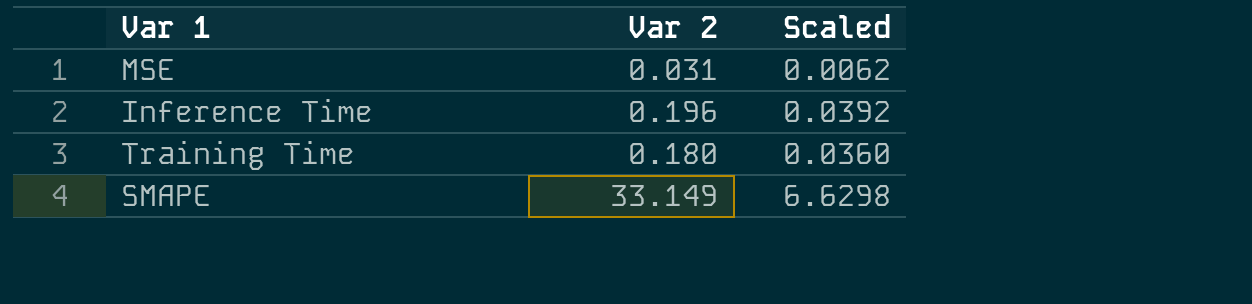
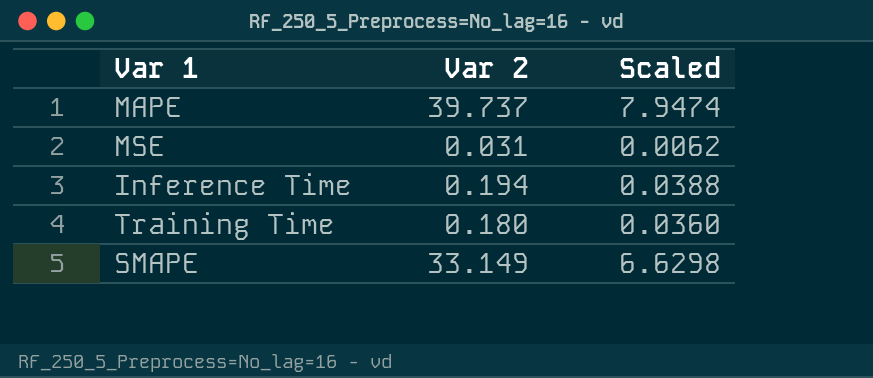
row MAPE: none -> 39.737 | 7.9474
Inference Time | Var 2: 0.196 -> 0.194
Inference Time | Scaled: 0.0392 -> 0.0388

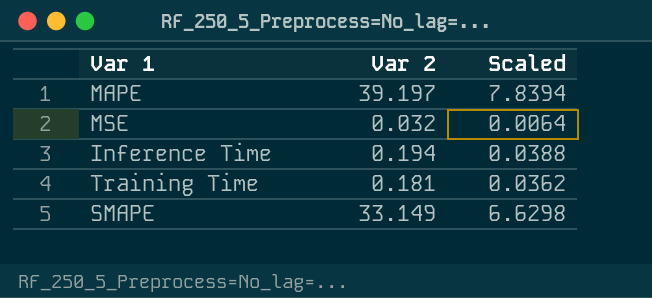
MAPE | Var 2: 39.737 -> 39.197
MAPE | Scaled: 7.9474 -> 7.8394
MSE | Var 2: 0.031 -> 0.032
MSE | Scaled: 0.0062 -> 0.0064
Training Time | Var 2: 0.180 -> 0.181
Training Time | Scaled: 0.0360 -> 0.0362

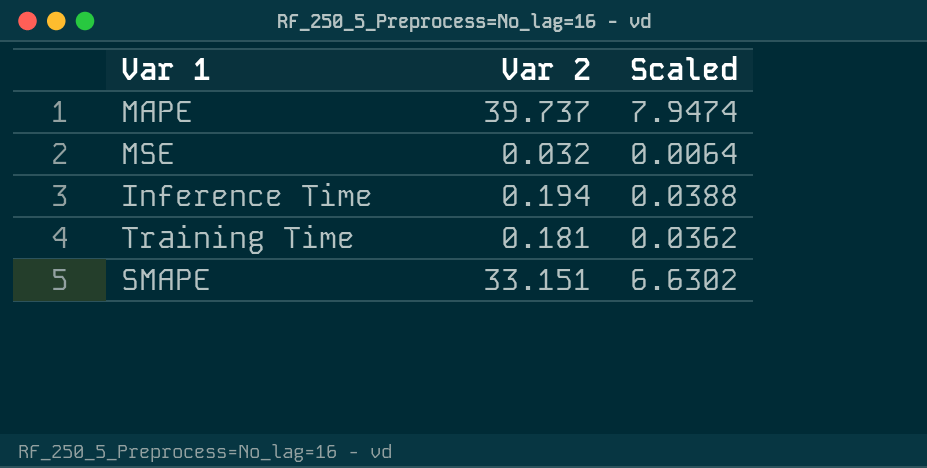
MAPE | Var 2: 39.197 -> 39.737
MAPE | Scaled: 7.8394 -> 7.9474
SMAPE | Var 2: 33.149 -> 33.151
SMAPE | Scaled: 6.6298 -> 6.6302

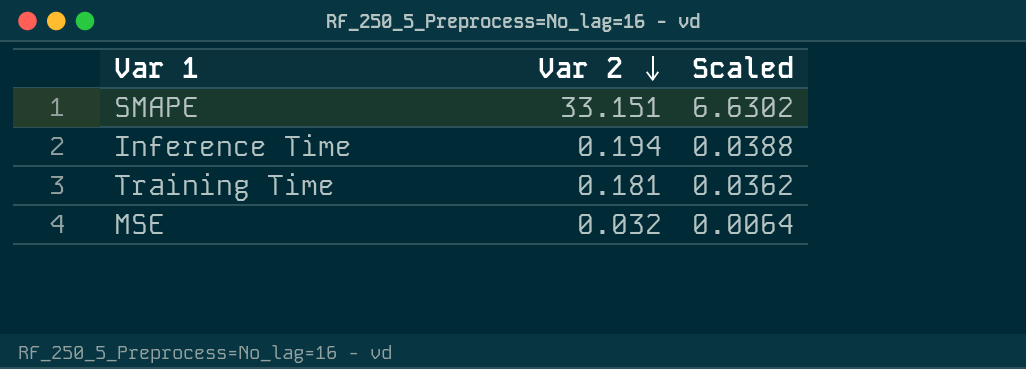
row order: none -> Var 2 descending
row MAPE: 39.737 | 7.9474 -> none

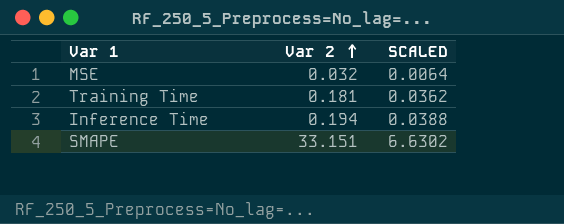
row order: Var 2 descending -> Var 2 ascending
column name: Scaled -> SCALED

